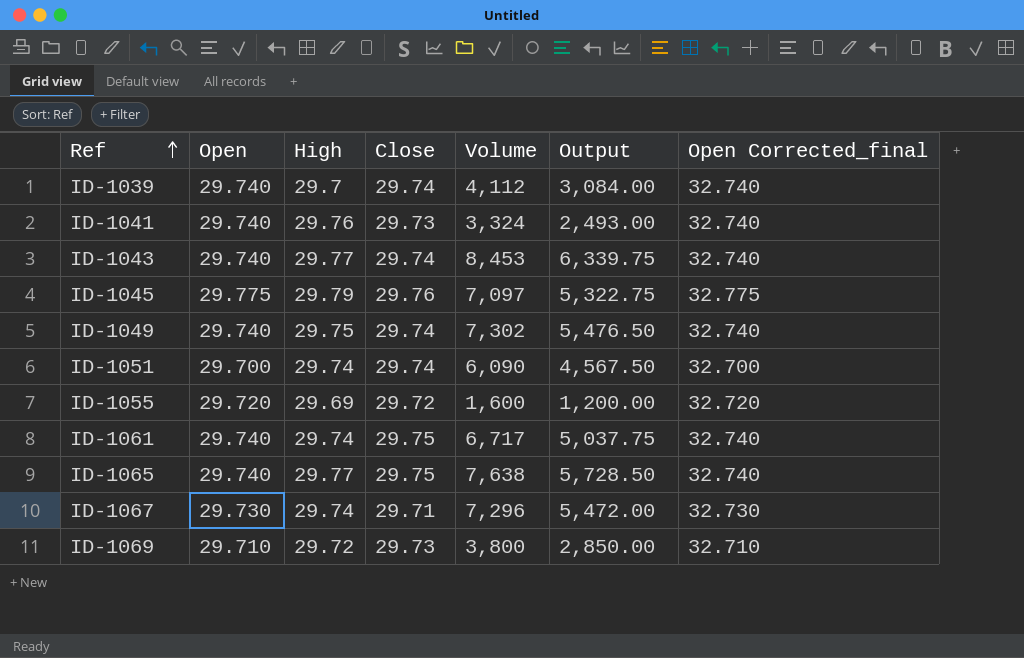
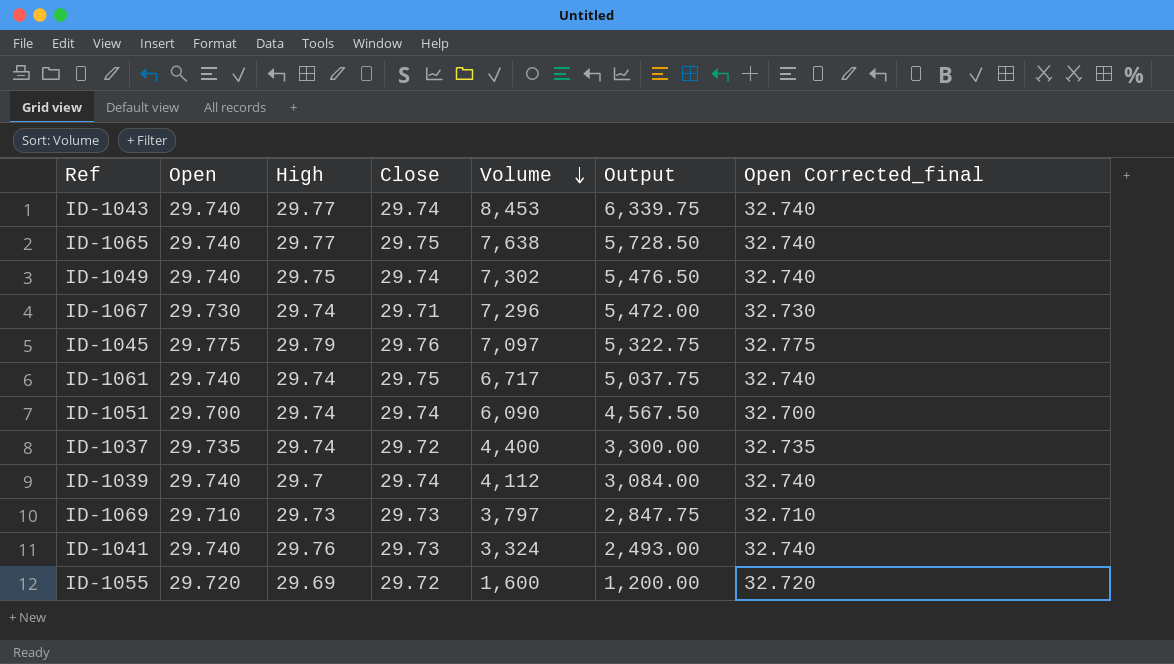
row order: Ref ascending -> Volume descending
row ID-1037: none -> 29.735 | 29.74 | 29.72 | 4,400 | 3,300.00 | 32.735
ID-1069 | High: 29.72 -> 29.73
ID-1069 | Volume: 3,800 -> 3,797
ID-1069 | Output: 2,850.00 -> 2,847.75

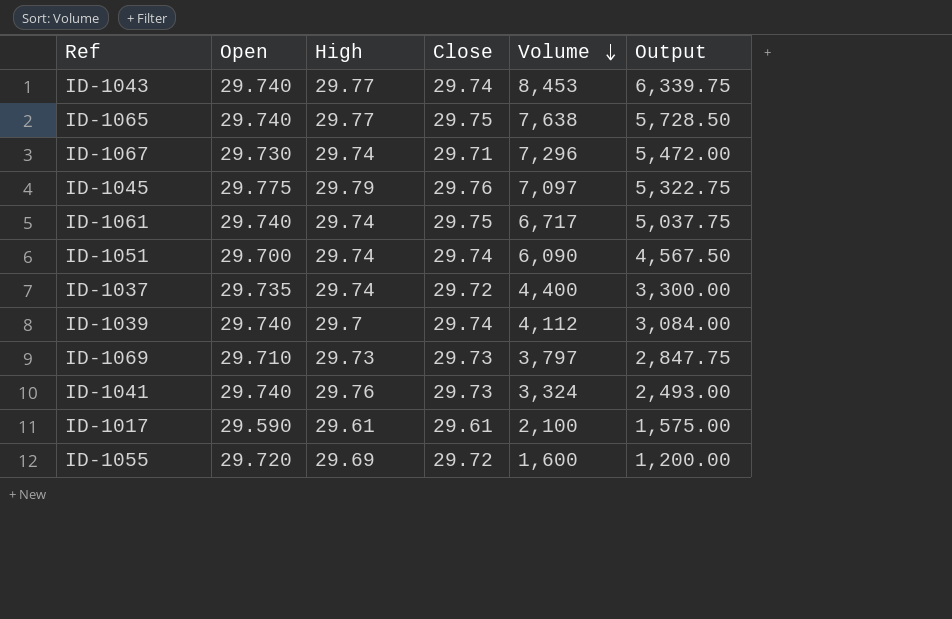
column Open Corrected_final | formula: [Open] + 3 -> none
row ID-1049: 29.740 | 29.75 | 29.74 | 7,302 | 5,476.50 | 32.740 -> none
row ID-1017: none -> 29.590 | 29.61 | 29.61 | 2,100 | 1,575.00

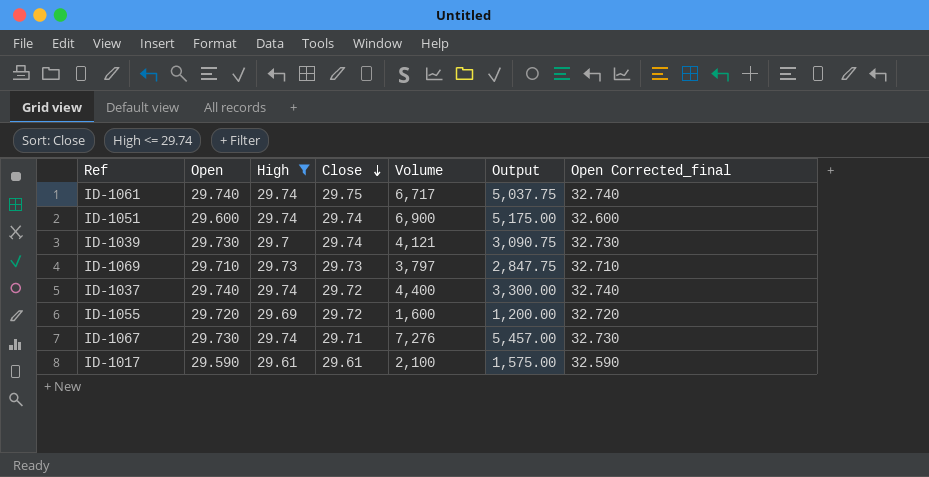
filter: none -> High <= 29.74
row order: Volume descending -> Close descending
column Open Corrected_final | formula: none -> [Open] + 3
ID-1051 | Open: 29.700 -> 29.600
ID-1051 | Volume: 6,090 -> 6,900
ID-1051 | Output: 4,567.50 -> 5,175.00
ID-1039 | Open: 29.740 -> 29.730
ID-1039 | Volume: 4,112 -> 4,121
ID-1039 | Output: 3,084.00 -> 3,090.75
ID-1037 | Open: 29.735 -> 29.740
ID-1067 | Volume: 7,296 -> 7,276
ID-1067 | Output: 5,472.00 -> 5,457.00

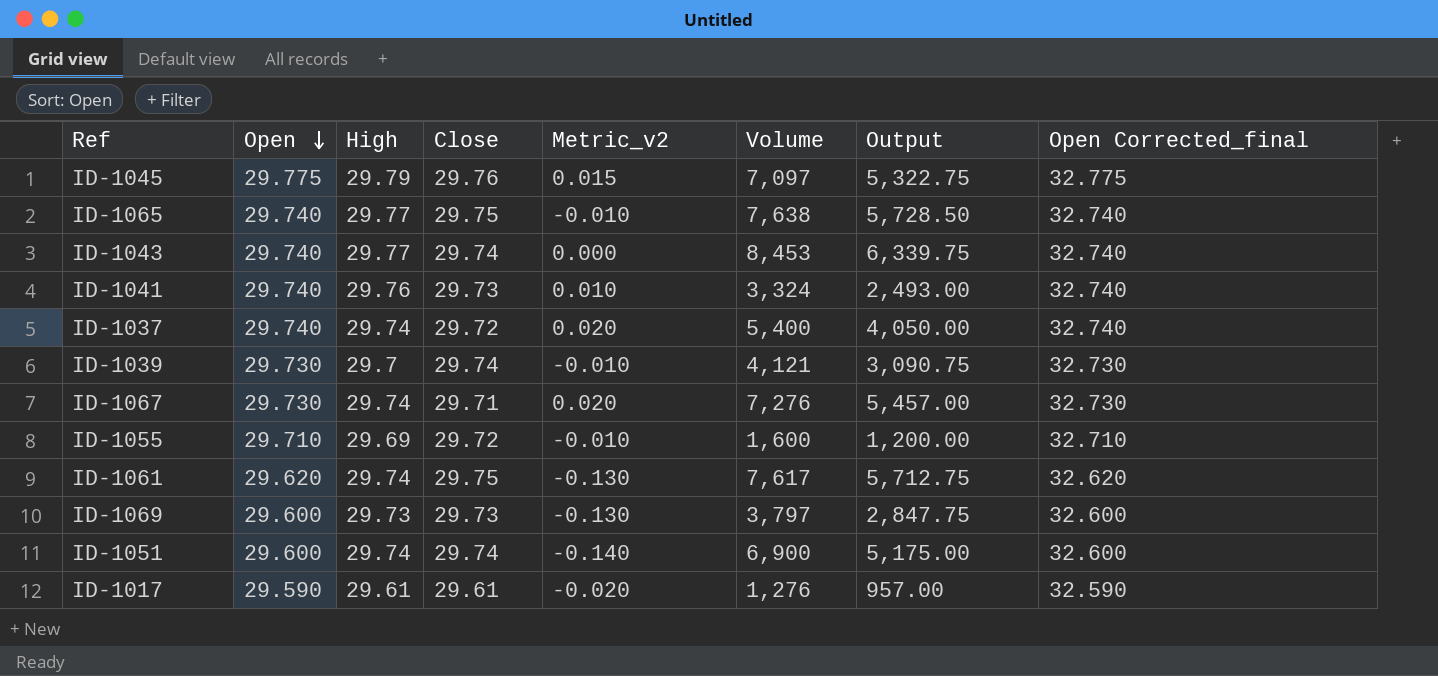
filter: High <= 29.74 -> none
row order: Close descending -> Open descending
column Metric_v2 | formula: none -> [Open] - [Close]
ID-1037 | Volume: 4,400 -> 5,400
ID-1037 | Output: 3,300.00 -> 4,050.00
ID-1055 | Open: 29.720 -> 29.710
ID-1055 | Open Corrected_final: 32.720 -> 32.710
ID-1061 | Open: 29.740 -> 29.620
ID-1061 | Volume: 6,717 -> 7,617
ID-1061 | Output: 5,037.75 -> 5,712.75
ID-1061 | Open Corrected_final: 32.740 -> 32.620
ID-1069 | Open: 29.710 -> 29.600
ID-1069 | Open Corrected_final: 32.710 -> 32.600
ID-1017 | Volume: 2,100 -> 1,276
ID-1017 | Output: 1,575.00 -> 957.00

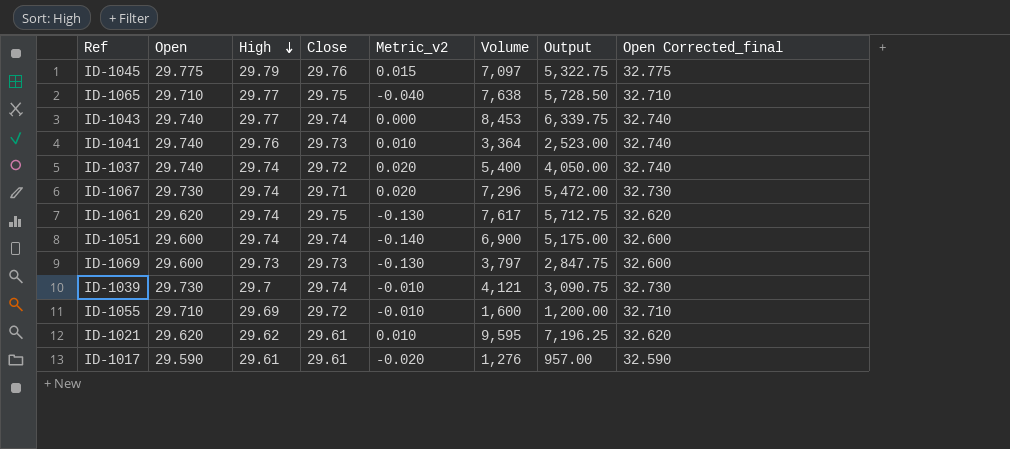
row order: Open descending -> High descending
ID-1065 | Open: 29.740 -> 29.710
ID-1065 | Metric_v2: -0.010 -> -0.040
ID-1065 | Open Corrected_final: 32.740 -> 32.710
ID-1041 | Volume: 3,324 -> 3,364
ID-1041 | Output: 2,493.00 -> 2,523.00
ID-1067 | Volume: 7,276 -> 7,296
ID-1067 | Output: 5,457.00 -> 5,472.00
row ID-1021: none -> 29.620 | 29.62 | 29.61 | 0.010 | 9,595 | 7,196.25 | 32.620

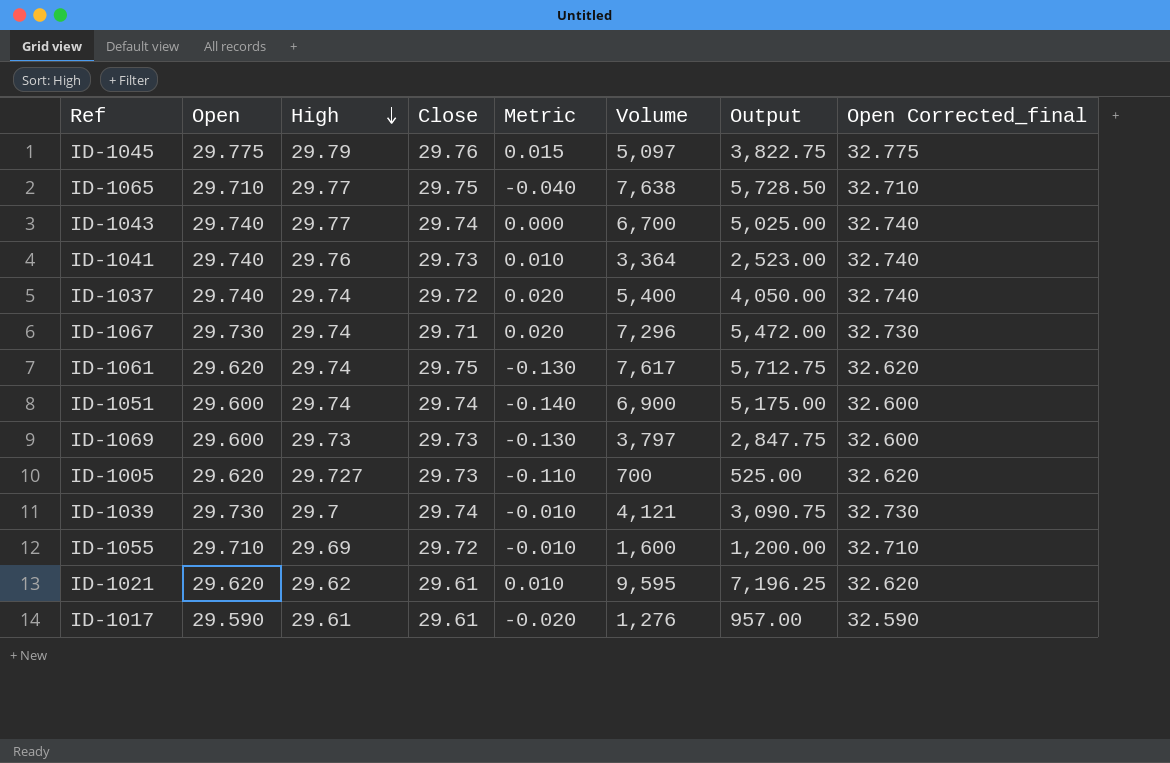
column name: Metric_v2 -> Metric
ID-1045 | Volume: 7,097 -> 5,097
ID-1045 | Output: 5,322.75 -> 3,822.75
ID-1043 | Volume: 8,453 -> 6,700
ID-1043 | Output: 6,339.75 -> 5,025.00
row ID-1005: none -> 29.620 | 29.727 | 29.73 | -0.110 | 700 | 525.00 | 32.620

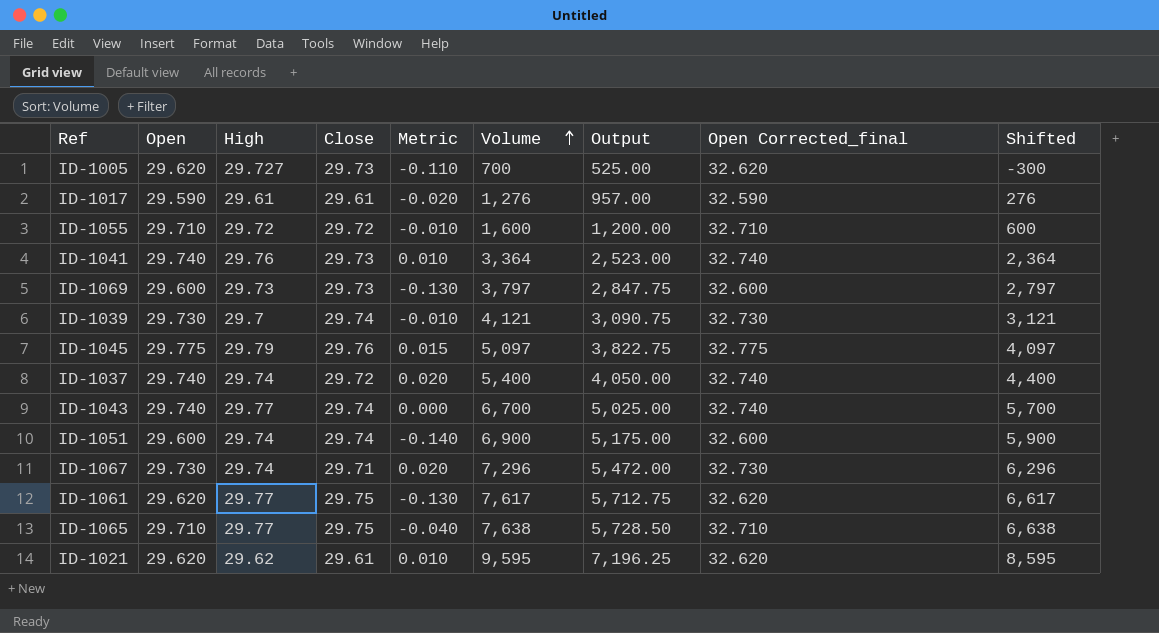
row order: High descending -> Volume ascending
column Shifted | formula: none -> [Volume] - 1000
ID-1055 | High: 29.69 -> 29.72
ID-1061 | High: 29.74 -> 29.77

